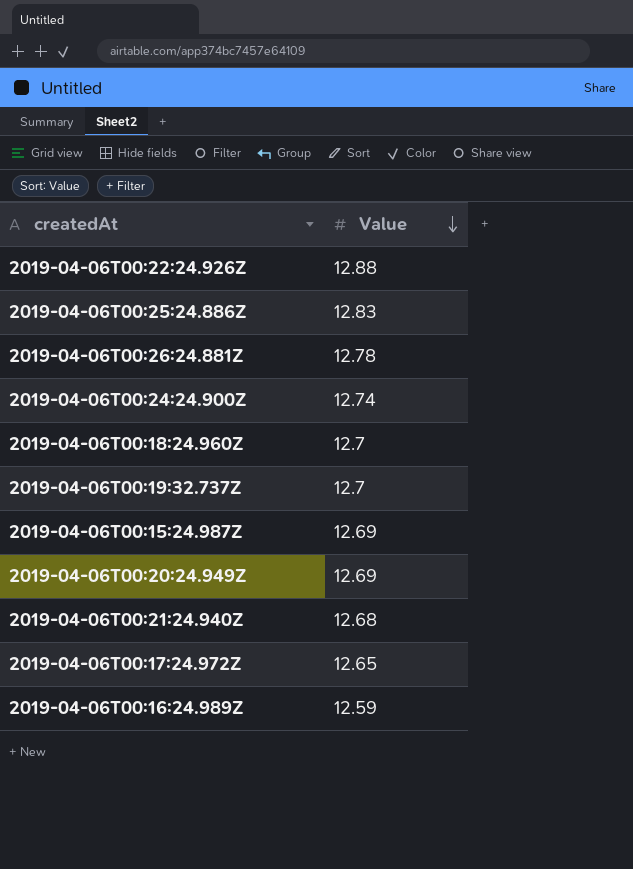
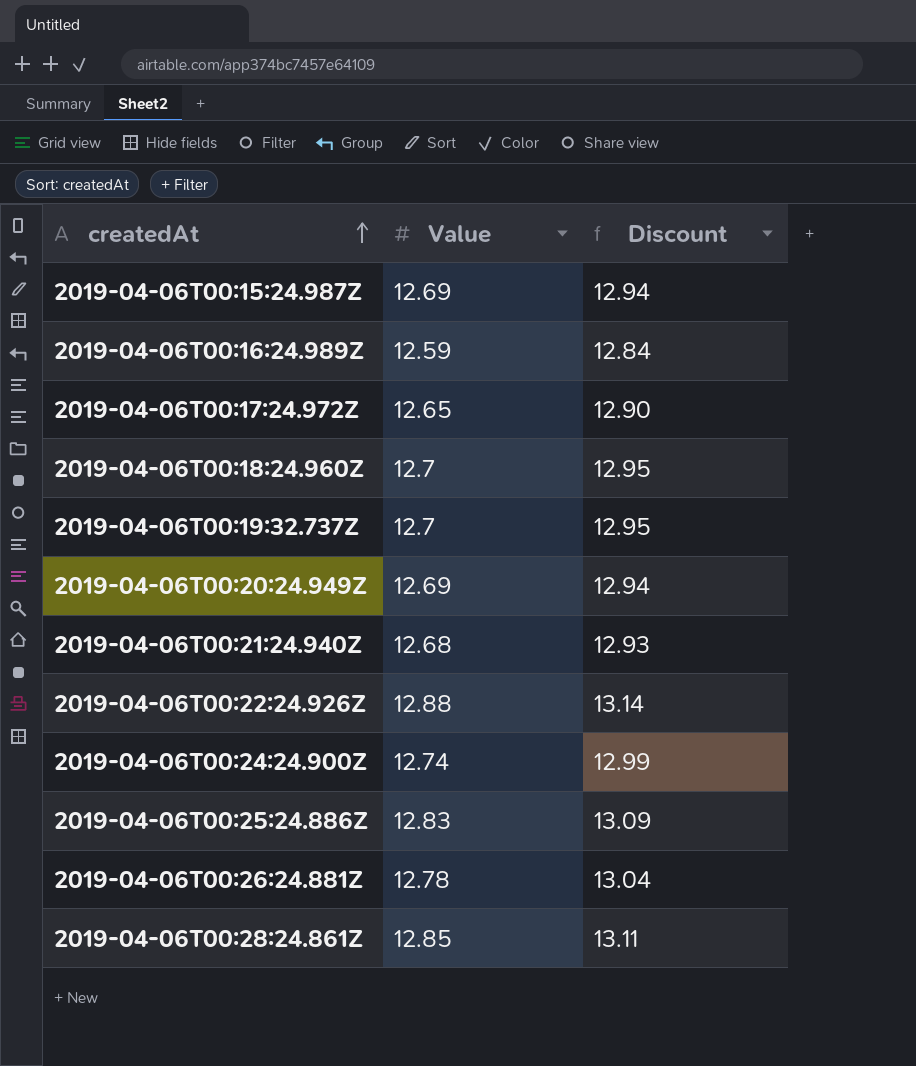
row order: Value descending -> createdAt ascending
column Discount | formula: none -> [Value] * 1.02
row 2019-04-06T00:28:24.861Z: none -> 12.85 | 13.11

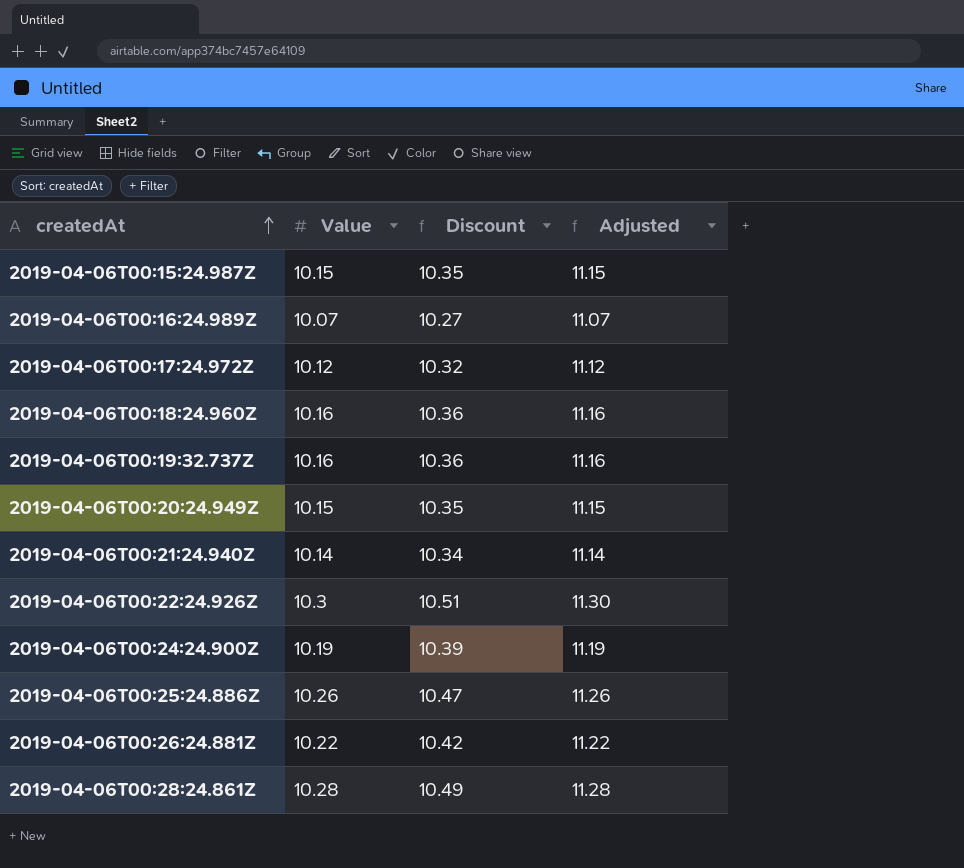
column Adjusted | formula: none -> [Value] + 1
2019-04-06T00:15:24.987Z | Value: 12.69 -> 10.15
2019-04-06T00:15:24.987Z | Discount: 12.94 -> 10.35
2019-04-06T00:16:24.989Z | Value: 12.59 -> 10.07
2019-04-06T00:16:24.989Z | Discount: 12.84 -> 10.27
2019-04-06T00:17:24.972Z | Value: 12.65 -> 10.12
2019-04-06T00:17:24.972Z | Discount: 12.90 -> 10.32
2019-04-06T00:18:24.960Z | Value: 12.7 -> 10.16
2019-04-06T00:18:24.960Z | Discount: 12.95 -> 10.36
2019-04-06T00:19:32.737Z | Value: 12.7 -> 10.16
2019-04-06T00:19:32.737Z | Discount: 12.95 -> 10.36
2019-04-06T00:20:24.949Z | Value: 12.69 -> 10.15
2019-04-06T00:20:24.949Z | Discount: 12.94 -> 10.35
2019-04-06T00:21:24.940Z | Value: 12.68 -> 10.14
2019-04-06T00:21:24.940Z | Discount: 12.93 -> 10.34
2019-04-06T00:22:24.926Z | Value: 12.88 -> 10.3
2019-04-06T00:22:24.926Z | Discount: 13.14 -> 10.51
2019-04-06T00:24:24.900Z | Value: 12.74 -> 10.19
2019-04-06T00:24:24.900Z | Discount: 12.99 -> 10.39
2019-04-06T00:25:24.886Z | Value: 12.83 -> 10.26
2019-04-06T00:25:24.886Z | Discount: 13.09 -> 10.47
2019-04-06T00:26:24.881Z | Value: 12.78 -> 10.22
2019-04-06T00:26:24.881Z | Discount: 13.04 -> 10.42
2019-04-06T00:28:24.861Z | Value: 12.85 -> 10.28
2019-04-06T00:28:24.861Z | Discount: 13.11 -> 10.49

